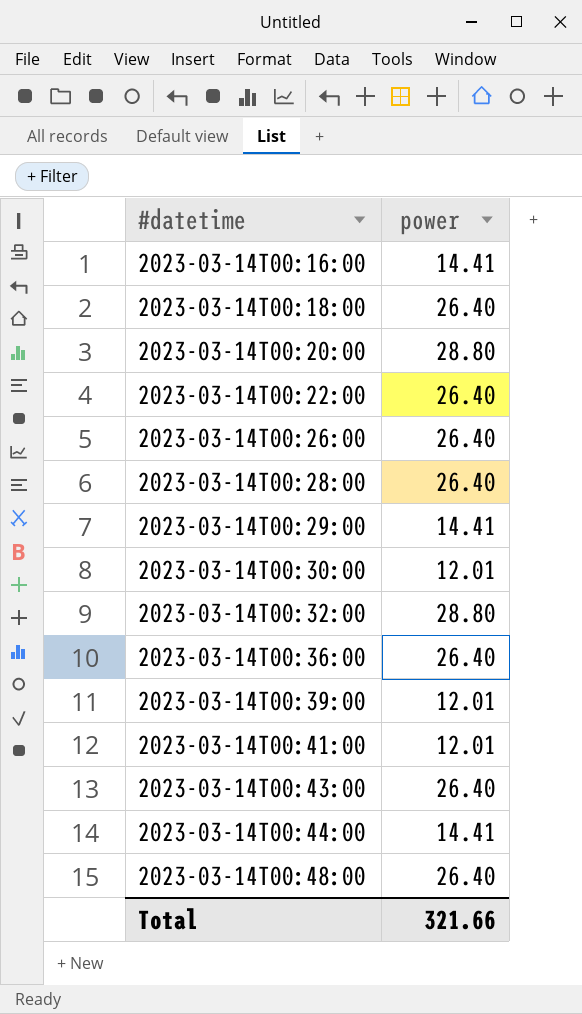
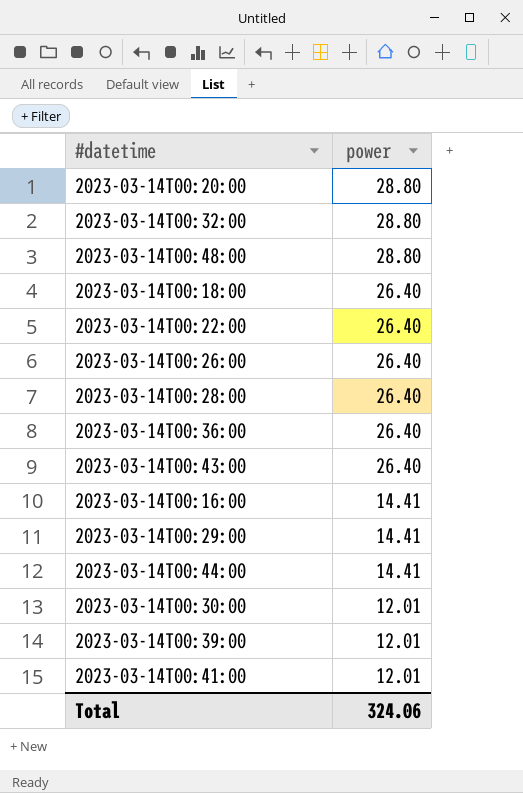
row order: #datetime ascending -> power descending
2023-03-14T00:48:00 | power: 26.40 -> 28.80
Total | power: 321.66 -> 324.06

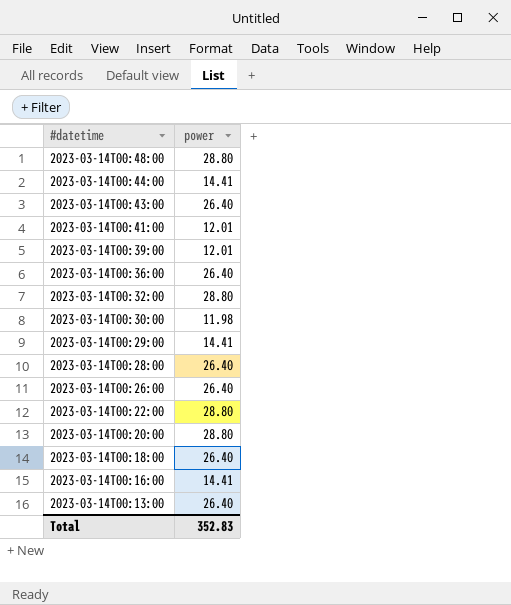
row order: power descending -> #datetime descending
2023-03-14T00:30:00 | power: 12.01 -> 11.98
2023-03-14T00:22:00 | power: 26.40 -> 28.80
row 2023-03-14T00:13:00: none -> 26.40
Total | power: 324.06 -> 352.83

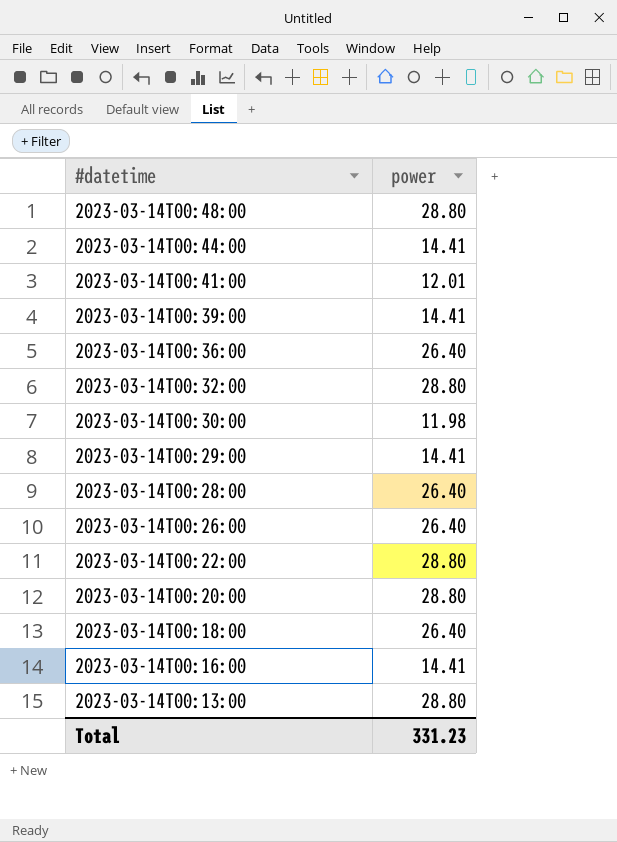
row 2023-03-14T00:43:00: 26.40 -> none
2023-03-14T00:39:00 | power: 12.01 -> 14.41
2023-03-14T00:13:00 | power: 26.40 -> 28.80
Total | power: 352.83 -> 331.23

